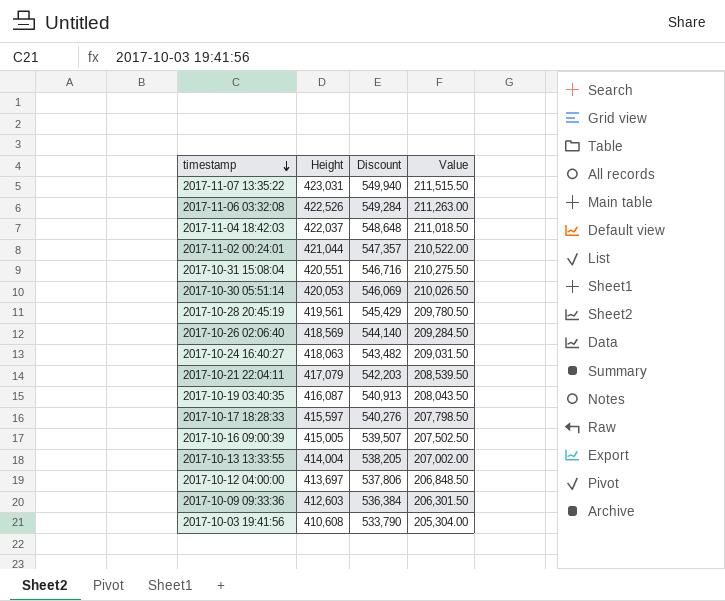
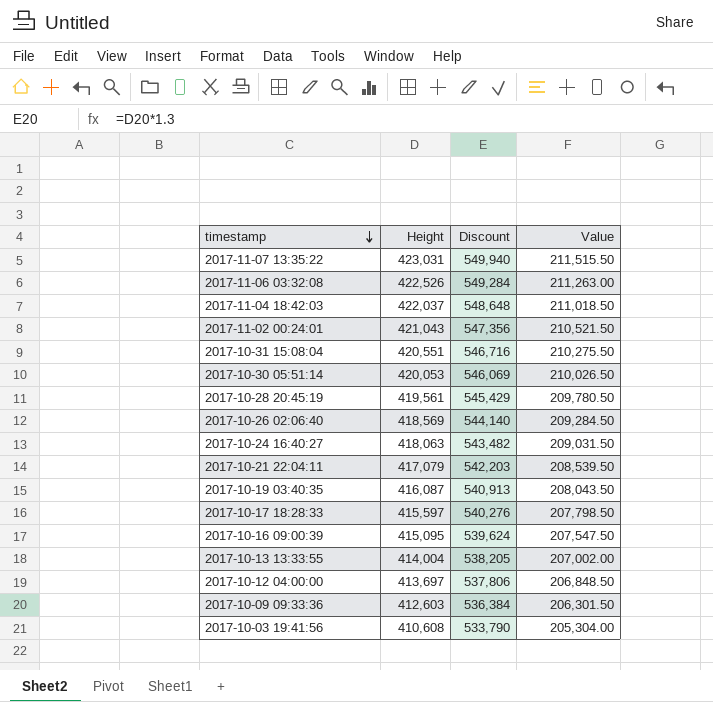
2017-11-02 00:24:01 | Height: 421,044 -> 421,043
2017-11-02 00:24:01 | Discount: 547,357 -> 547,356
2017-11-02 00:24:01 | Value: 210,522.00 -> 210,521.50
2017-10-16 09:00:39 | Height: 415,005 -> 415,095
2017-10-16 09:00:39 | Discount: 539,507 -> 539,624
2017-10-16 09:00:39 | Value: 207,502.50 -> 207,547.50

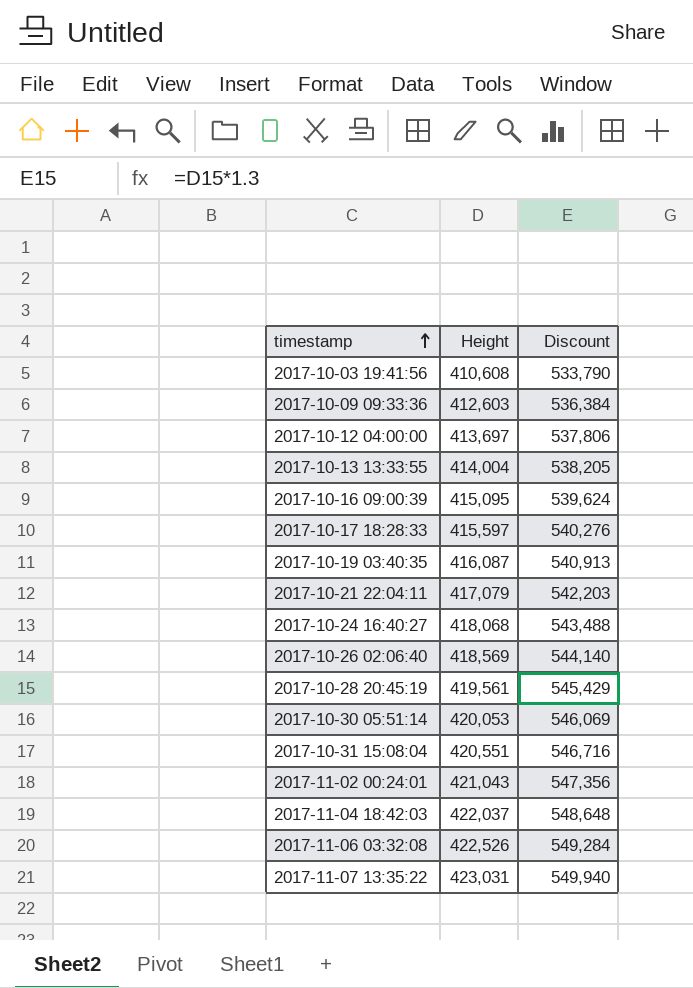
row order: timestamp descending -> timestamp ascending
column Value | formula: [Height] * 0.5 -> none
2017-10-24 16:40:27 | Height: 418,063 -> 418,068
2017-10-24 16:40:27 | Discount: 543,482 -> 543,488

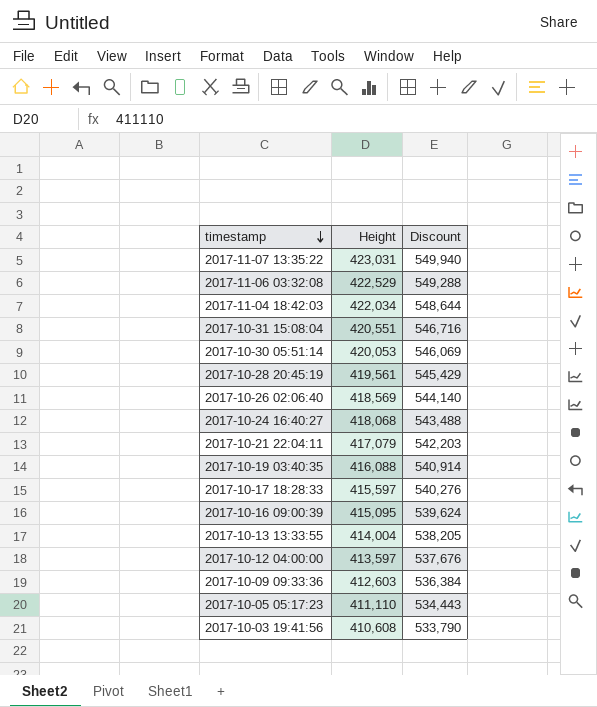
row order: timestamp ascending -> timestamp descending
row 2017-11-02 00:24:01: 421,043 | 547,356 -> none
2017-11-06 03:32:08 | Height: 422,526 -> 422,529
2017-11-06 03:32:08 | Discount: 549,284 -> 549,288
2017-11-04 18:42:03 | Height: 422,037 -> 422,034
2017-11-04 18:42:03 | Discount: 548,648 -> 548,644
2017-10-19 03:40:35 | Height: 416,087 -> 416,088
2017-10-19 03:40:35 | Discount: 540,913 -> 540,914
2017-10-12 04:00:00 | Height: 413,697 -> 413,597
2017-10-12 04:00:00 | Discount: 537,806 -> 537,676
row 2017-10-05 05:17:23: none -> 411,110 | 534,443

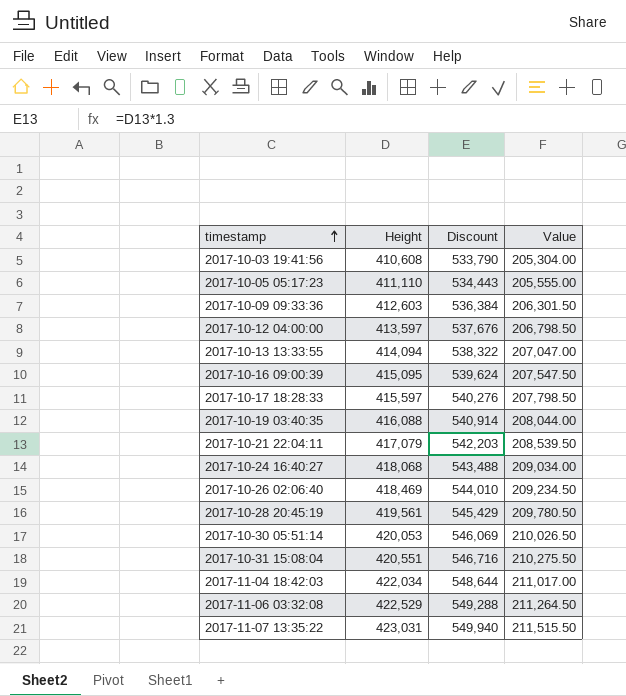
row order: timestamp descending -> timestamp ascending
column Value | formula: none -> [Height] * 0.5
2017-10-13 13:33:55 | Height: 414,004 -> 414,094
2017-10-13 13:33:55 | Discount: 538,205 -> 538,322
2017-10-26 02:06:40 | Height: 418,569 -> 418,469
2017-10-26 02:06:40 | Discount: 544,140 -> 544,010

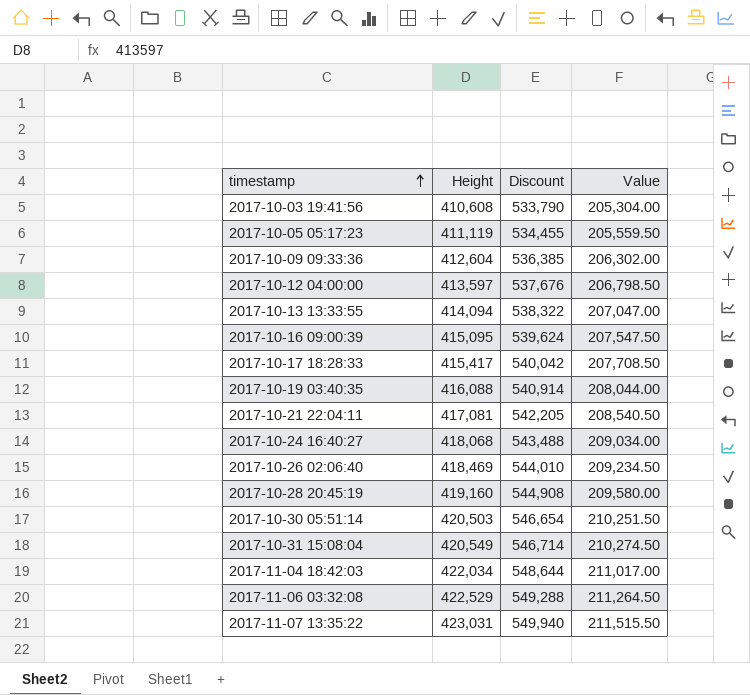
2017-10-05 05:17:23 | Height: 411,110 -> 411,119
2017-10-05 05:17:23 | Discount: 534,443 -> 534,455
2017-10-05 05:17:23 | Value: 205,555.00 -> 205,559.50
2017-10-09 09:33:36 | Height: 412,603 -> 412,604
2017-10-09 09:33:36 | Discount: 536,384 -> 536,385
2017-10-09 09:33:36 | Value: 206,301.50 -> 206,302.00
2017-10-17 18:28:33 | Height: 415,597 -> 415,417
2017-10-17 18:28:33 | Discount: 540,276 -> 540,042
2017-10-17 18:28:33 | Value: 207,798.50 -> 207,708.50
2017-10-21 22:04:11 | Height: 417,079 -> 417,081
2017-10-21 22:04:11 | Discount: 542,203 -> 542,205
2017-10-21 22:04:11 | Value: 208,539.50 -> 208,540.50
2017-10-28 20:45:19 | Height: 419,561 -> 419,160
2017-10-28 20:45:19 | Discount: 545,429 -> 544,908
2017-10-28 20:45:19 | Value: 209,780.50 -> 209,580.00
2017-10-30 05:51:14 | Height: 420,053 -> 420,503
2017-10-30 05:51:14 | Discount: 546,069 -> 546,654
2017-10-30 05:51:14 | Value: 210,026.50 -> 210,251.50
2017-10-31 15:08:04 | Height: 420,551 -> 420,549
2017-10-31 15:08:04 | Discount: 546,716 -> 546,714
2017-10-31 15:08:04 | Value: 210,275.50 -> 210,274.50

